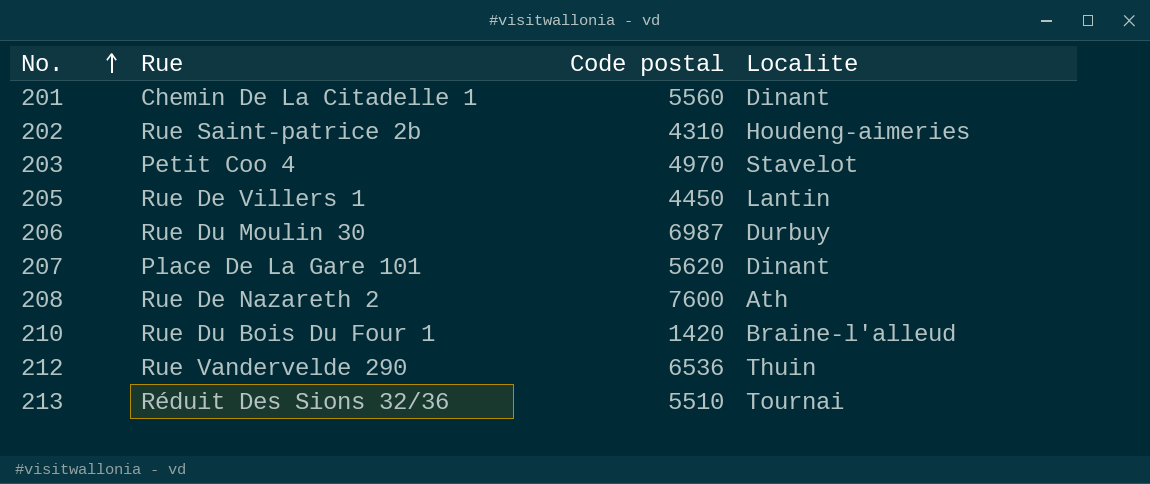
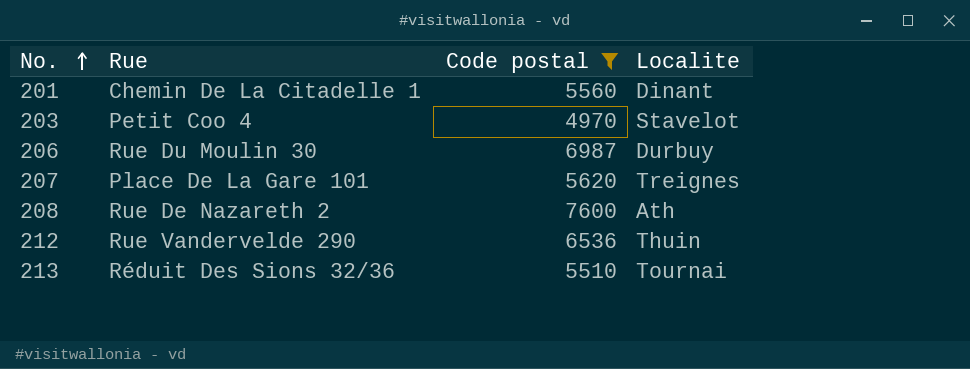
filter: none -> Code postal >= 4970
207 | Localite: Dinant -> Treignes

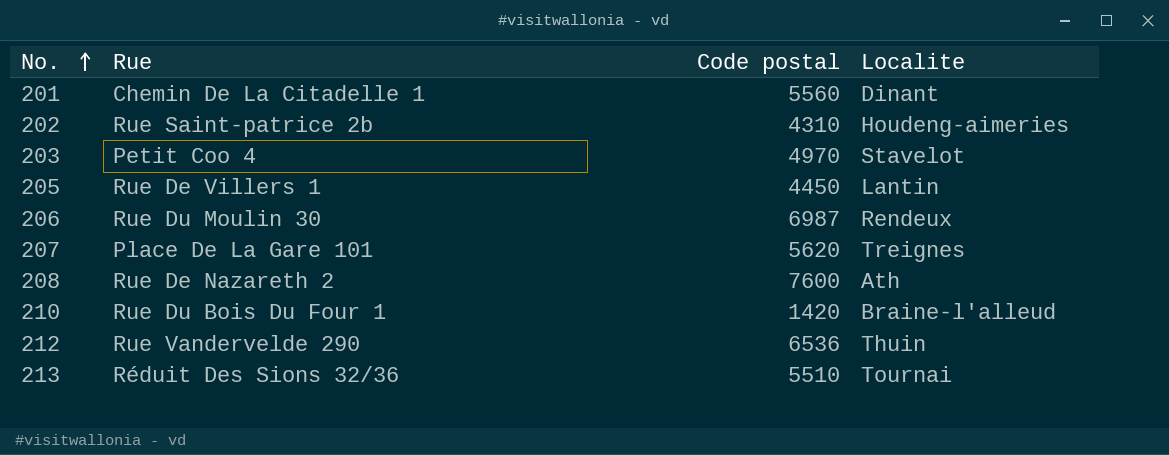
filter: Code postal >= 4970 -> none
206 | Localite: Durbuy -> Rendeux

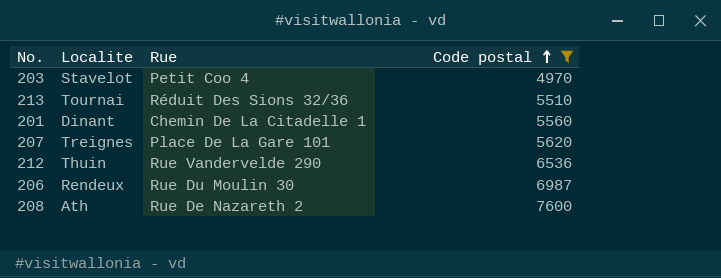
filter: none -> Code postal >= 4970
row order: No. ascending -> Code postal ascending
column Localite | position: 4 -> 2

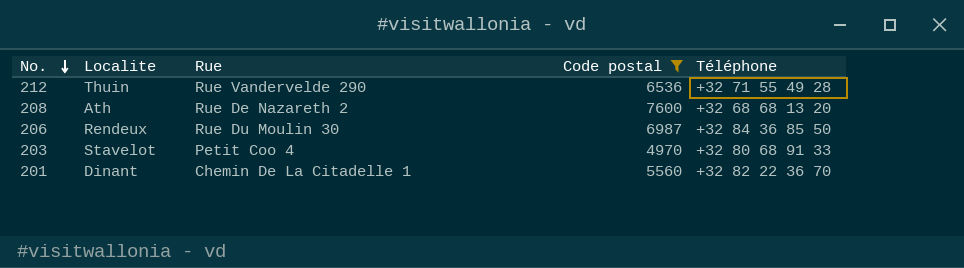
row order: Code postal ascending -> No. descending
column Téléphone | position: none -> 5
row 213: Tournai | Réduit Des Sions 32/36 | 5510 -> none
row 207: Treignes | Place De La Gare 101 | 5620 -> none

